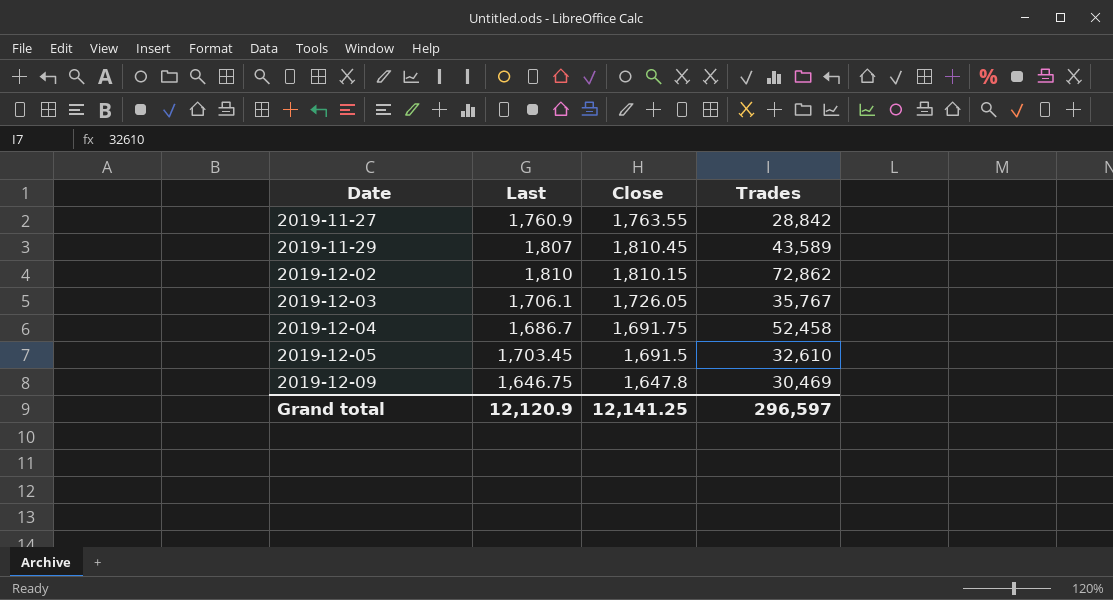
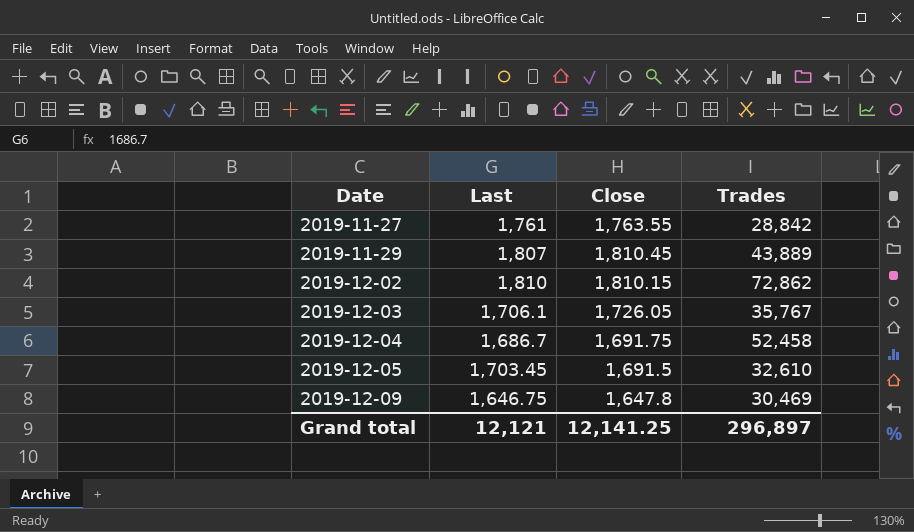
2019-11-27 | Last: 1,760.9 -> 1,761
2019-11-29 | Trades: 43,589 -> 43,889
Grand total | Last: 12,120.9 -> 12,121
Grand total | Trades: 296,597 -> 296,897

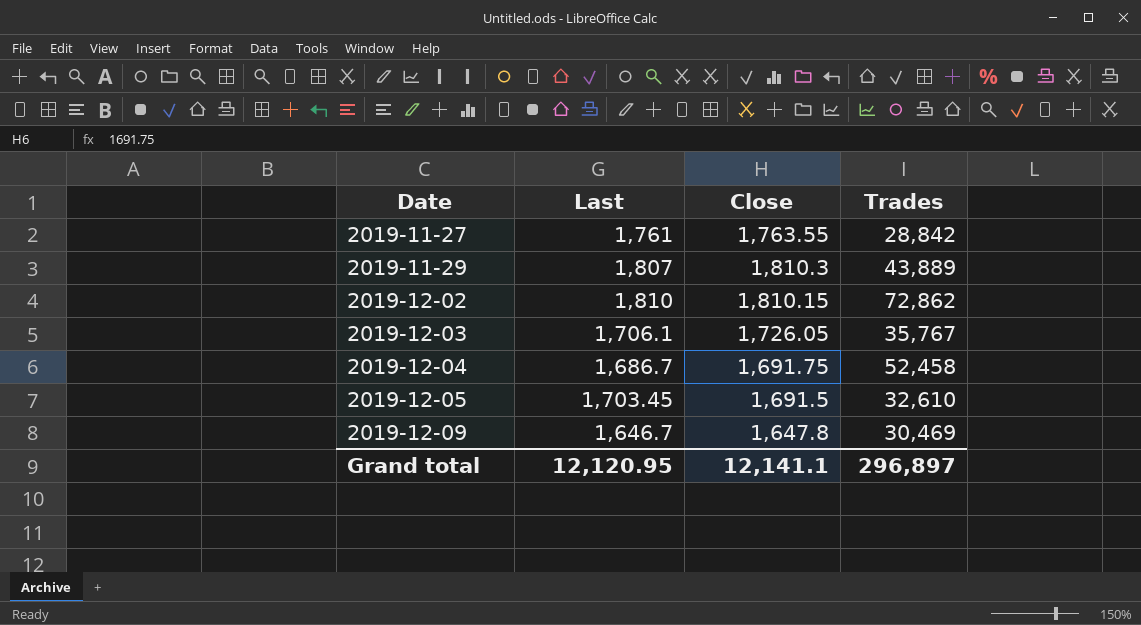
2019-11-29 | Close: 1,810.45 -> 1,810.3
2019-12-09 | Last: 1,646.75 -> 1,646.7
Grand total | Last: 12,121 -> 12,120.95
Grand total | Close: 12,141.25 -> 12,141.1

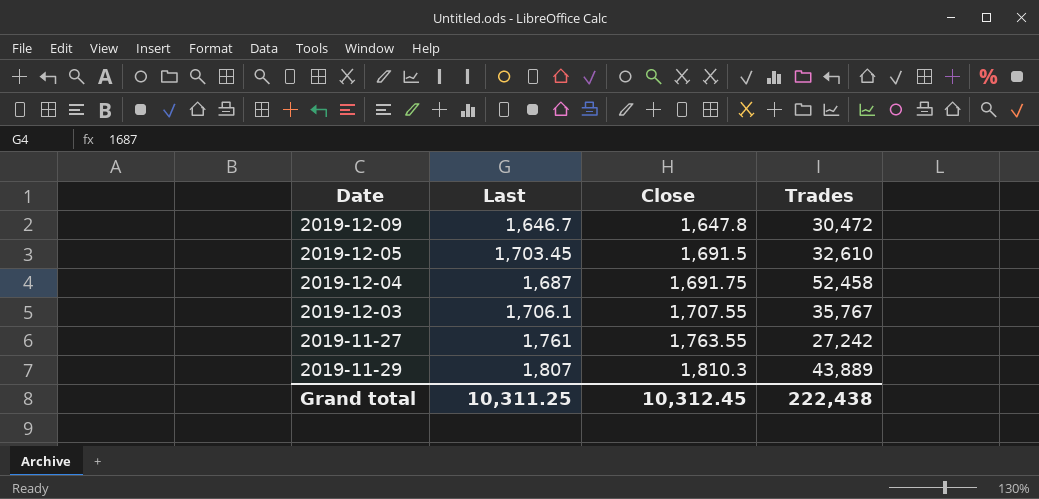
row order: Date ascending -> Close ascending
row 2019-12-02: 1,810 | 1,810.15 | 72,862 -> none
2019-12-09 | Trades: 30,469 -> 30,472
2019-12-04 | Last: 1,686.7 -> 1,687
2019-12-03 | Close: 1,726.05 -> 1,707.55
2019-11-27 | Trades: 28,842 -> 27,242
Grand total | Last: 12,120.95 -> 10,311.25
Grand total | Close: 12,141.1 -> 10,312.45
Grand total | Trades: 296,897 -> 222,438

